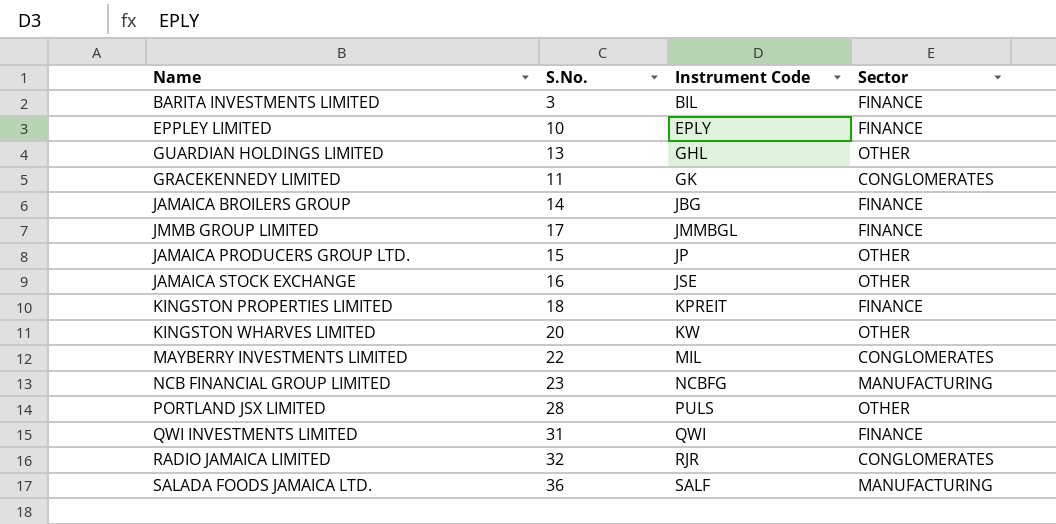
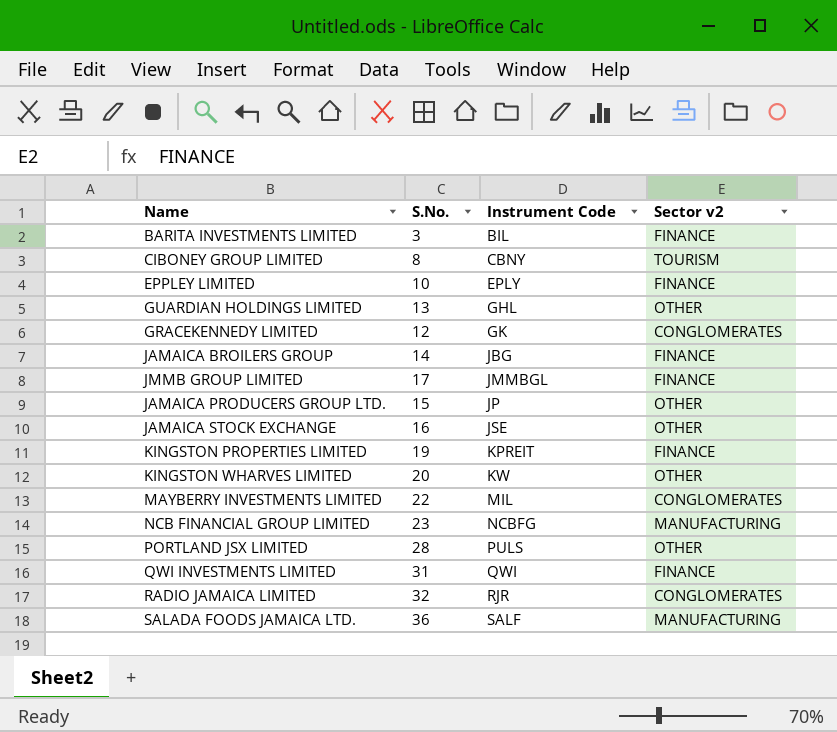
column name: Sector -> Sector v2
row CIBONEY GROUP LIMITED: none -> 8 | CBNY | TOURISM
GRACEKENNEDY LIMITED | S.No.: 11 -> 12
KINGSTON PROPERTIES LIMITED | S.No.: 18 -> 19

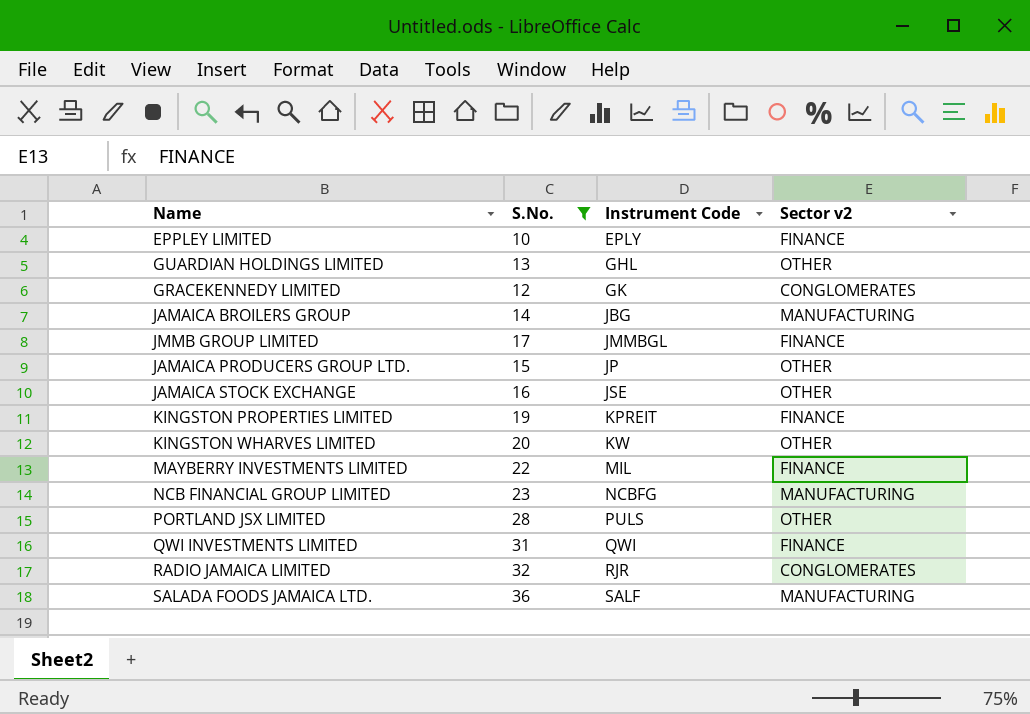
filter: none -> S.No. >= 10
JAMAICA BROILERS GROUP | Sector v2: FINANCE -> MANUFACTURING
MAYBERRY INVESTMENTS LIMITED | Sector v2: CONGLOMERATES -> FINANCE

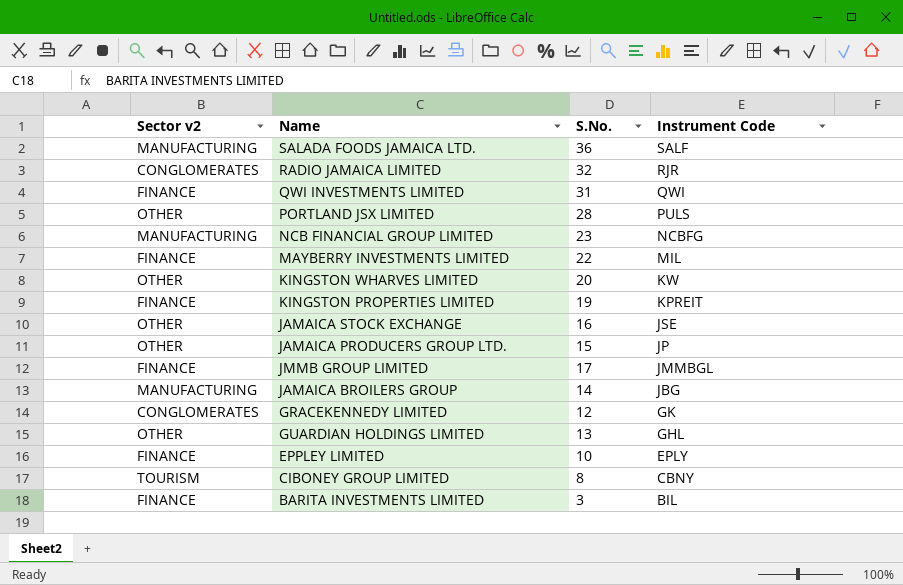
filter: S.No. >= 10 -> none
row order: Instrument Code ascending -> Instrument Code descending
column Sector v2 | position: 4 -> 1

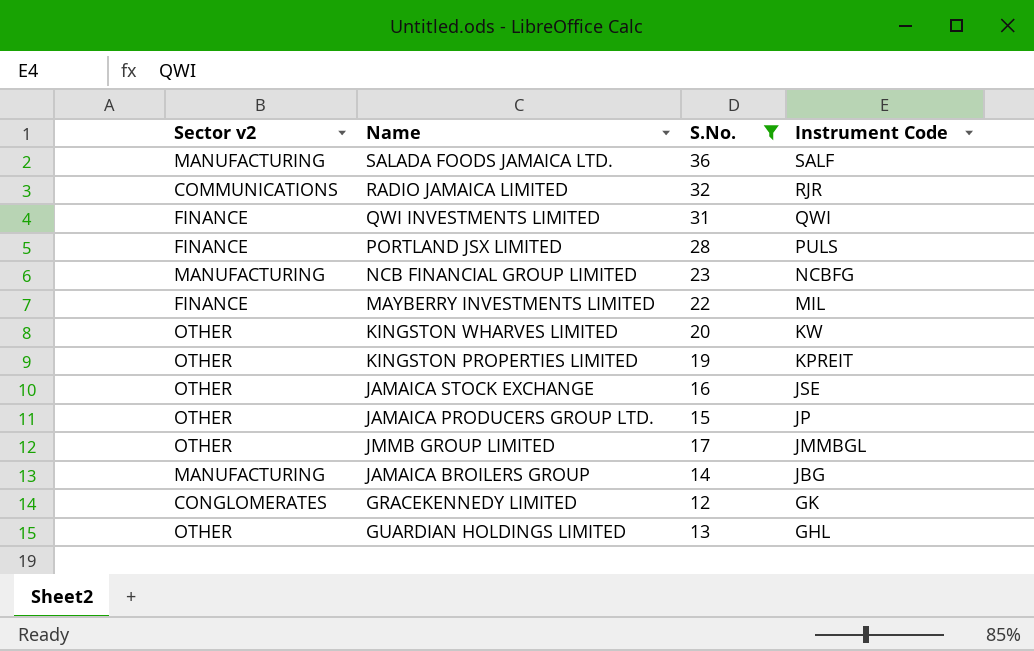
filter: none -> S.No. >= 12
RADIO JAMAICA LIMITED | Sector v2: CONGLOMERATES -> COMMUNICATIONS
PORTLAND JSX LIMITED | Sector v2: OTHER -> FINANCE
KINGSTON PROPERTIES LIMITED | Sector v2: FINANCE -> OTHER
JMMB GROUP LIMITED | Sector v2: FINANCE -> OTHER

